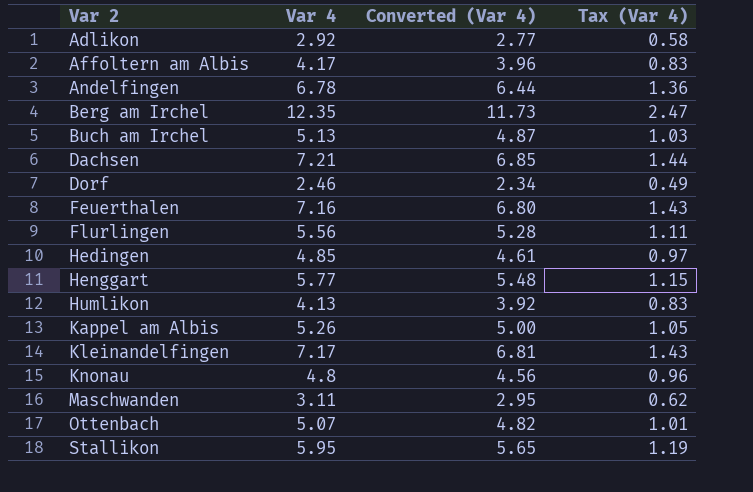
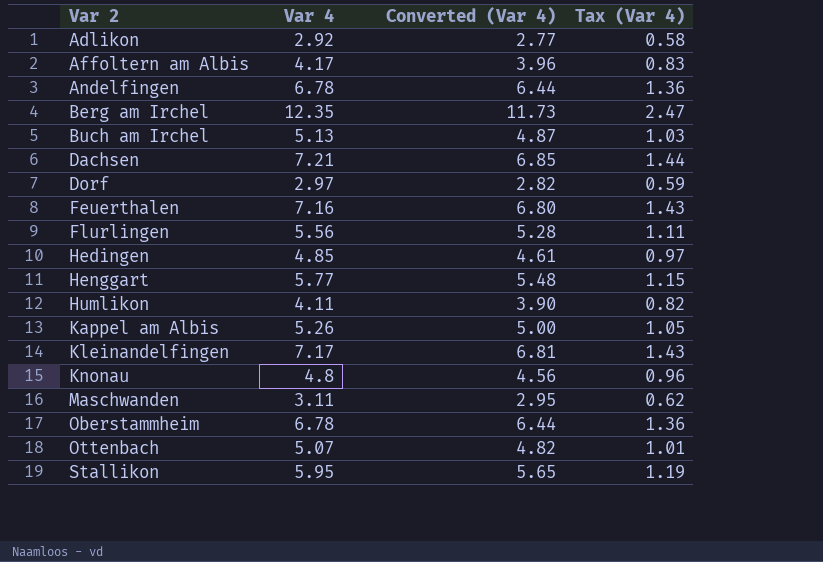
Dorf | Var 4: 2.46 -> 2.97
Dorf | Converted (Var 4): 2.34 -> 2.82
Dorf | Tax (Var 4): 0.49 -> 0.59
Humlikon | Var 4: 4.13 -> 4.11
Humlikon | Converted (Var 4): 3.92 -> 3.90
Humlikon | Tax (Var 4): 0.83 -> 0.82
row Oberstammheim: none -> 6.78 | 6.44 | 1.36

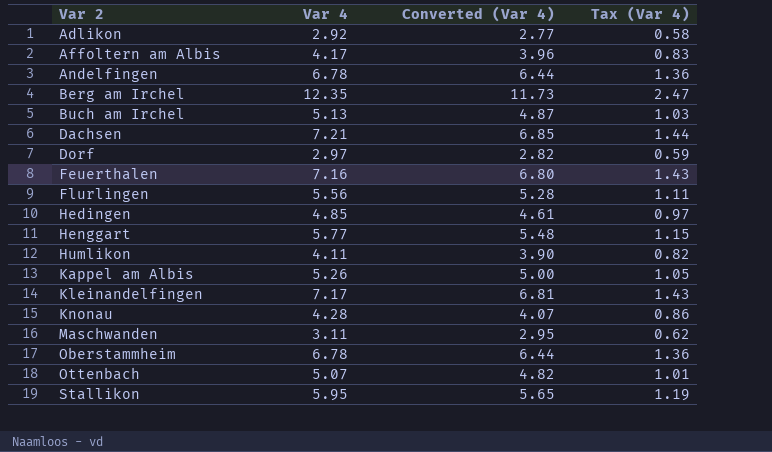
Knonau | Var 4: 4.8 -> 4.28
Knonau | Converted (Var 4): 4.56 -> 4.07
Knonau | Tax (Var 4): 0.96 -> 0.86

